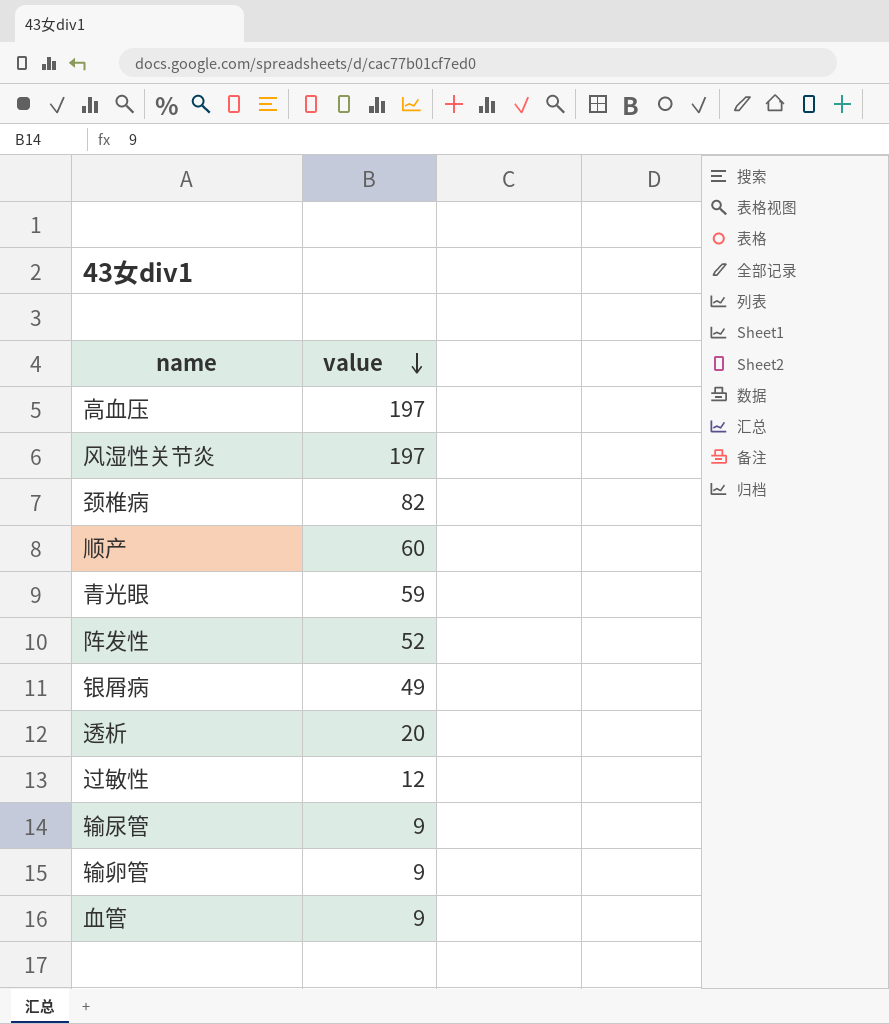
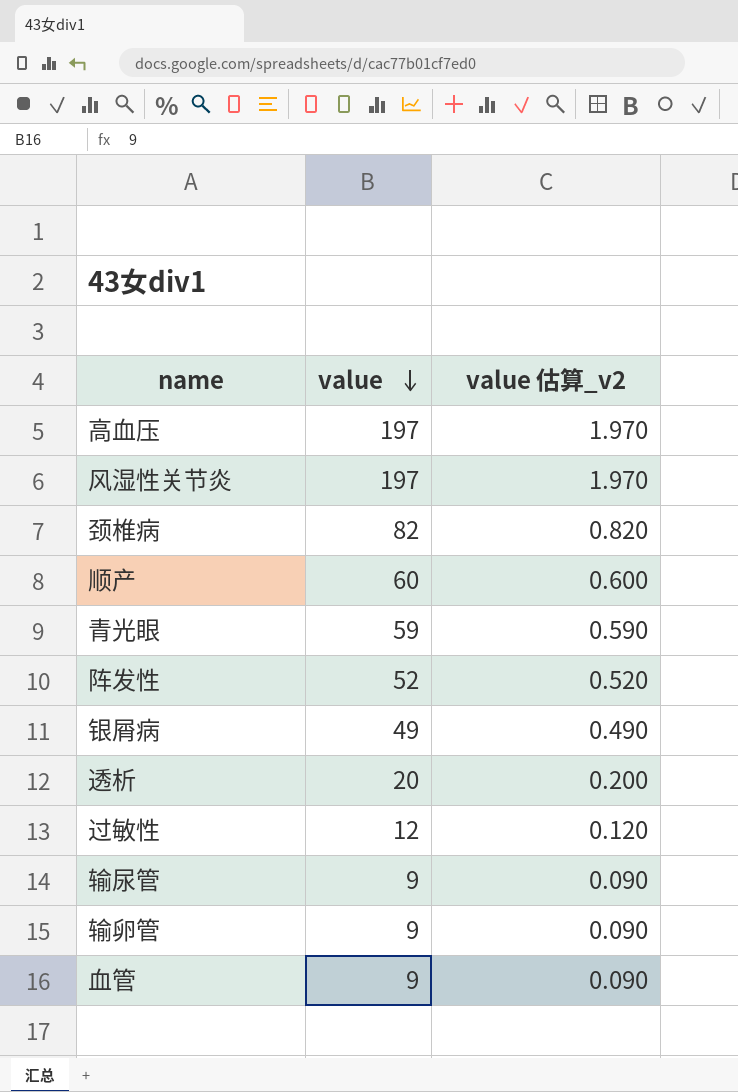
column value 估算_v2 | formula: none -> [value] * 0.01

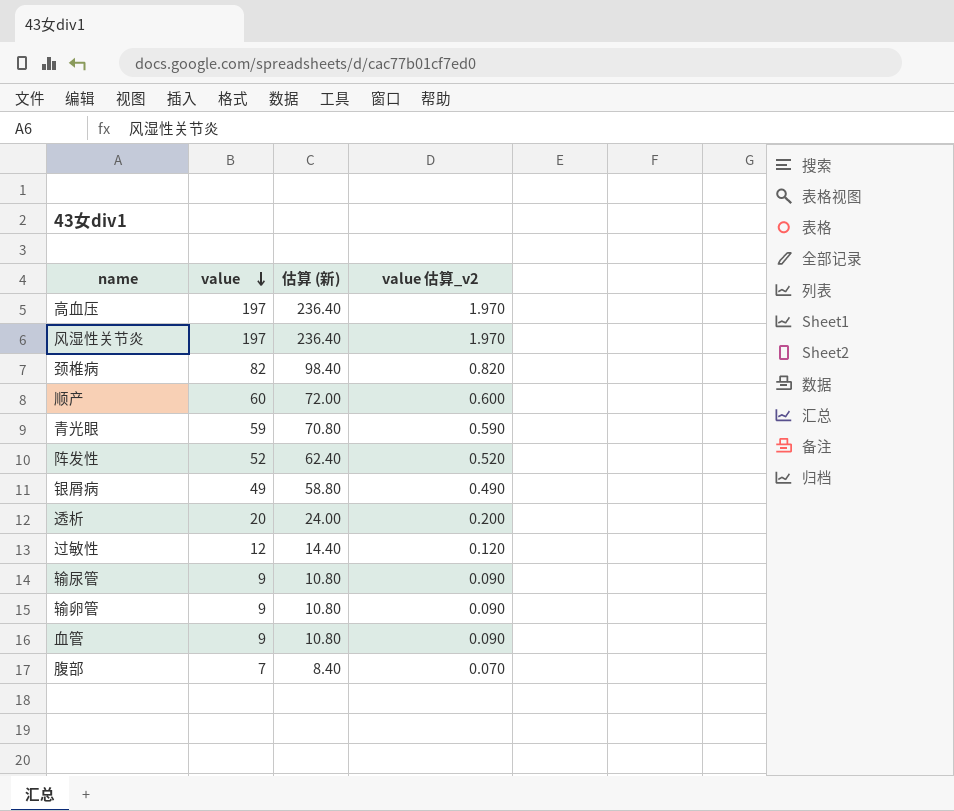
column 估算 (新) | formula: none -> [value] * 1.2
row 腹部: none -> 7 | 8.40 | 0.070

